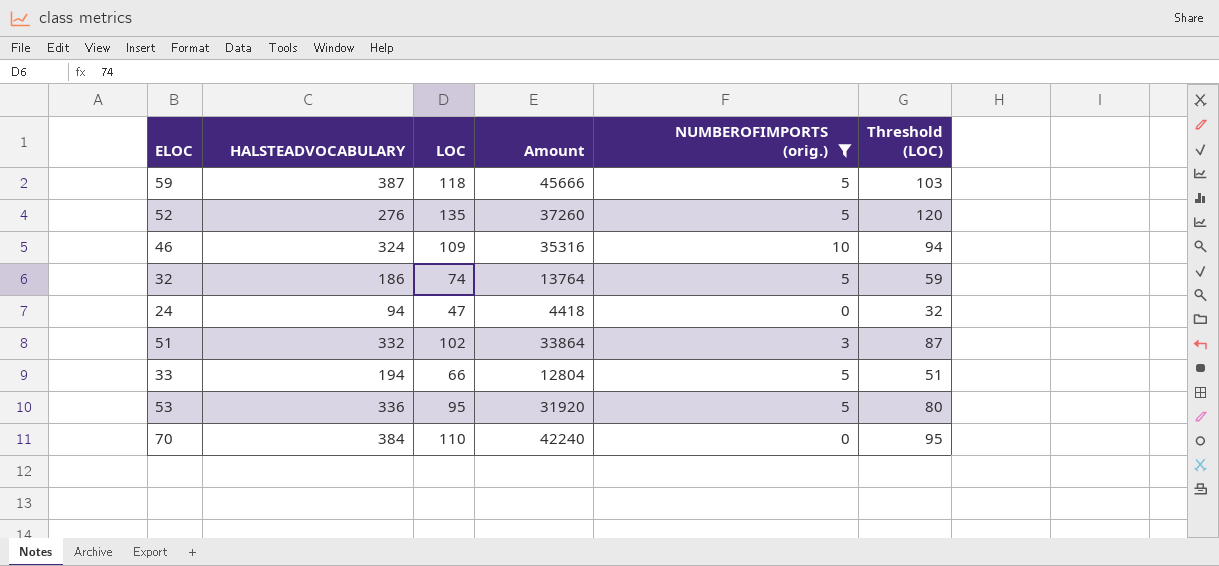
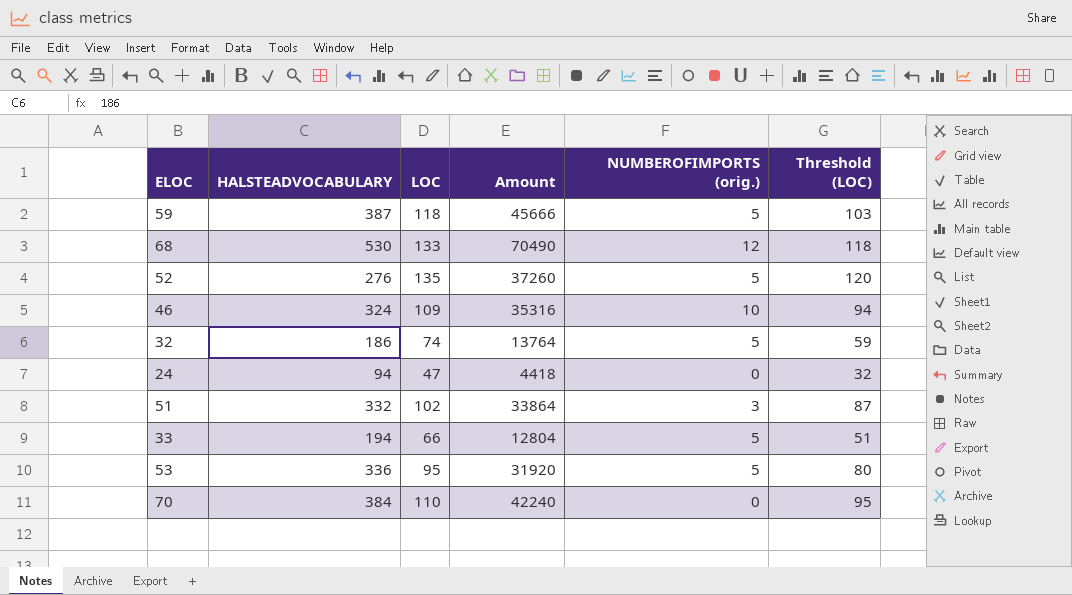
filter: NUMBEROFIMPORTS (orig.) != 12 -> none

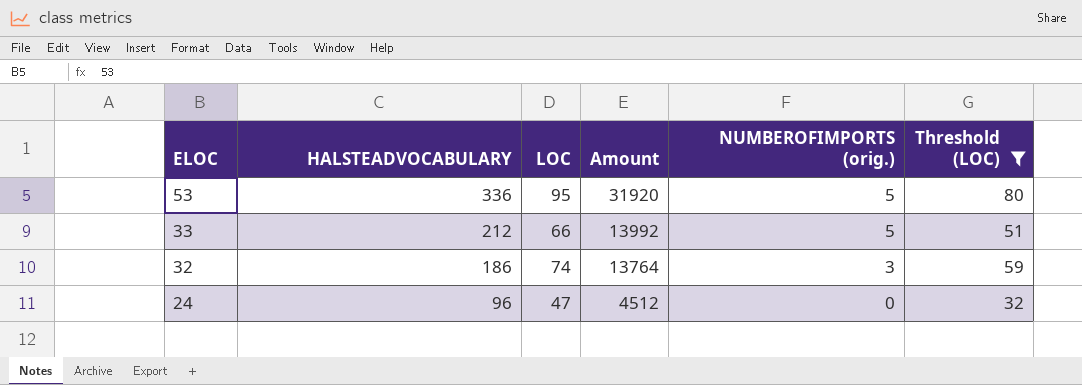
filter: none -> Threshold (LOC) <= 80
row order: none -> ELOC descending
33 | HALSTEADVOCABULARY: 194 -> 212
33 | Amount: 12804 -> 13992
32 | NUMBEROFIMPORTS (orig.): 5 -> 3
24 | HALSTEADVOCABULARY: 94 -> 96
24 | Amount: 4418 -> 4512

